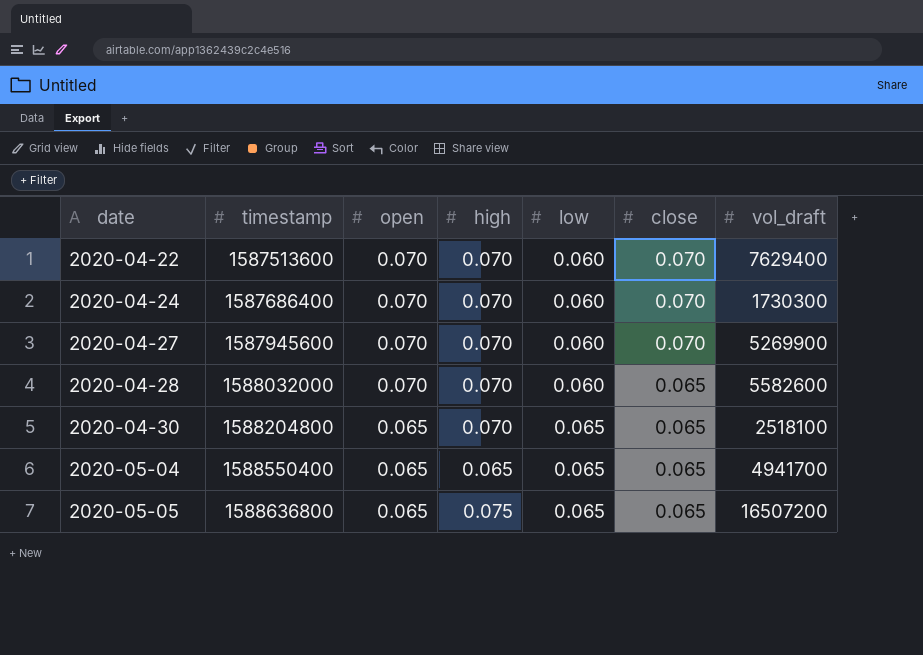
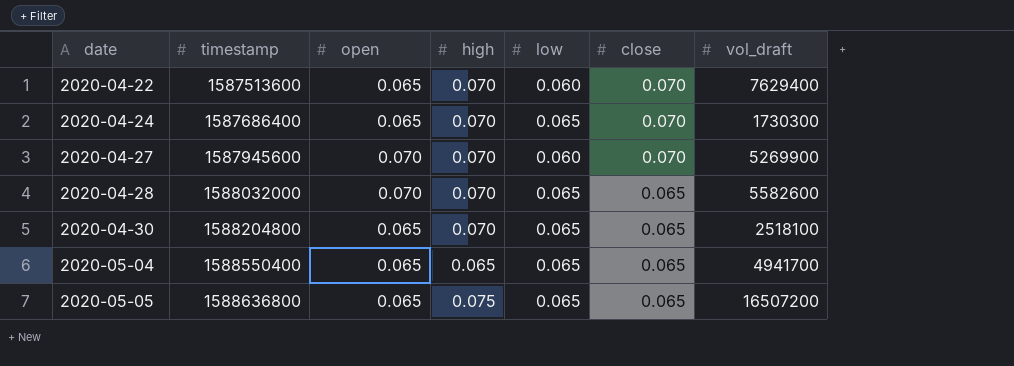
2020-04-22 | open: 0.070 -> 0.065
2020-04-24 | open: 0.070 -> 0.065
2020-04-24 | low: 0.060 -> 0.065
2020-04-28 | low: 0.060 -> 0.065

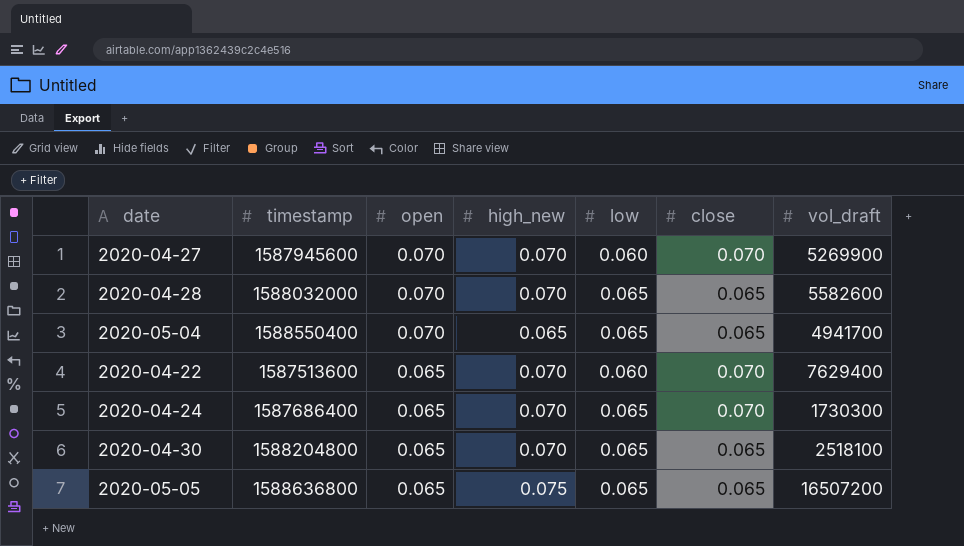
row order: date ascending -> open descending
column name: high -> high_new
2020-05-04 | open: 0.065 -> 0.070

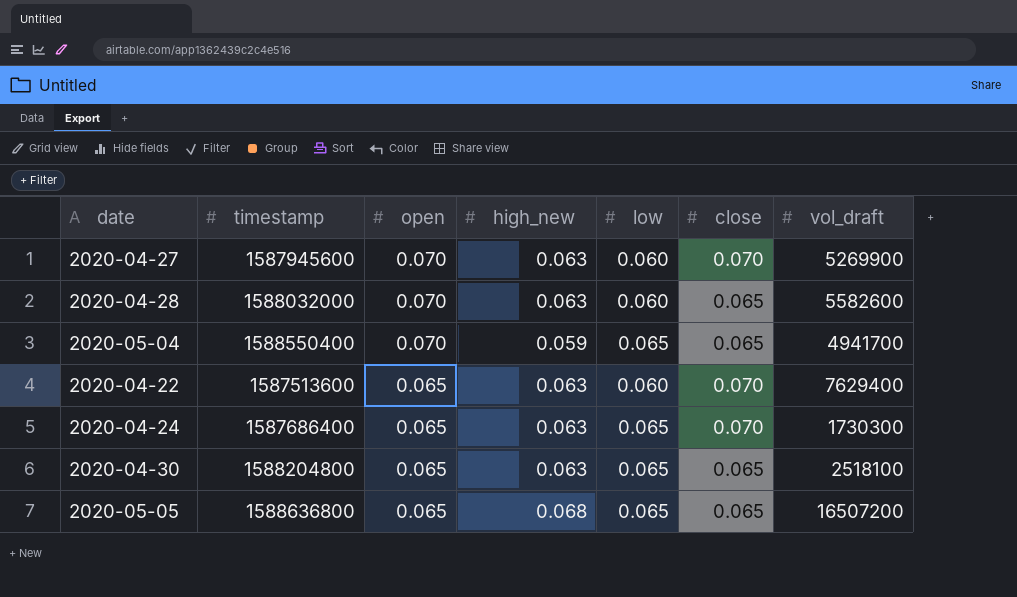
2020-04-27 | high_new: 0.070 -> 0.063
2020-04-28 | high_new: 0.070 -> 0.063
2020-04-28 | low: 0.065 -> 0.060
2020-05-04 | high_new: 0.065 -> 0.059
2020-04-22 | high_new: 0.070 -> 0.063
2020-04-24 | high_new: 0.070 -> 0.063
2020-04-30 | high_new: 0.070 -> 0.063
2020-05-05 | high_new: 0.075 -> 0.068

